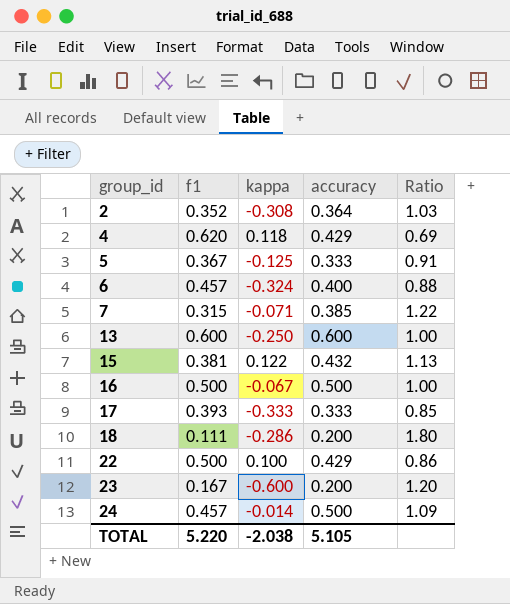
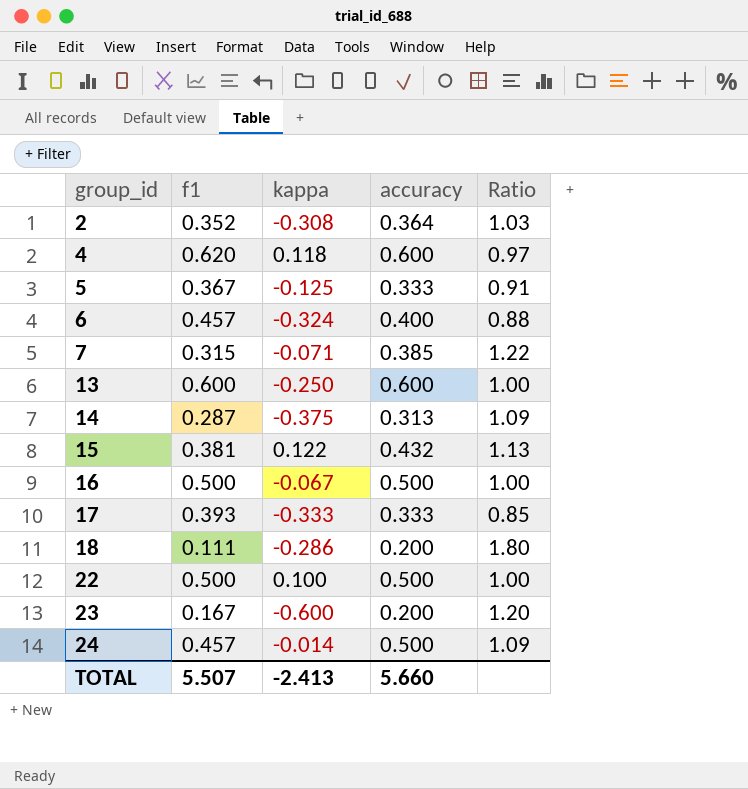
4 | accuracy: 0.429 -> 0.600
4 | Ratio: 0.69 -> 0.97
row 14: none -> 0.287 | -0.375 | 0.313 | 1.09
22 | accuracy: 0.429 -> 0.500
22 | Ratio: 0.86 -> 1.00
TOTAL | f1: 5.220 -> 5.507
TOTAL | kappa: -2.038 -> -2.413
TOTAL | accuracy: 5.105 -> 5.660

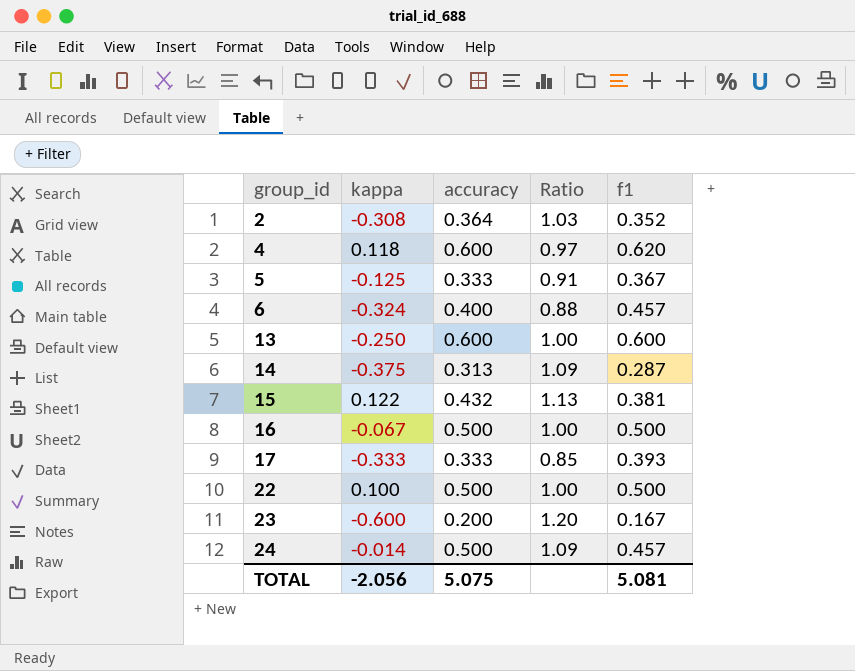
column f1 | position: 2 -> 5
row 7: 0.315 | -0.071 | 0.385 | 1.22 -> none
row 18: 0.111 | -0.286 | 0.200 | 1.80 -> none
TOTAL | kappa: -2.413 -> -2.056
TOTAL | accuracy: 5.660 -> 5.075
TOTAL | f1: 5.507 -> 5.081

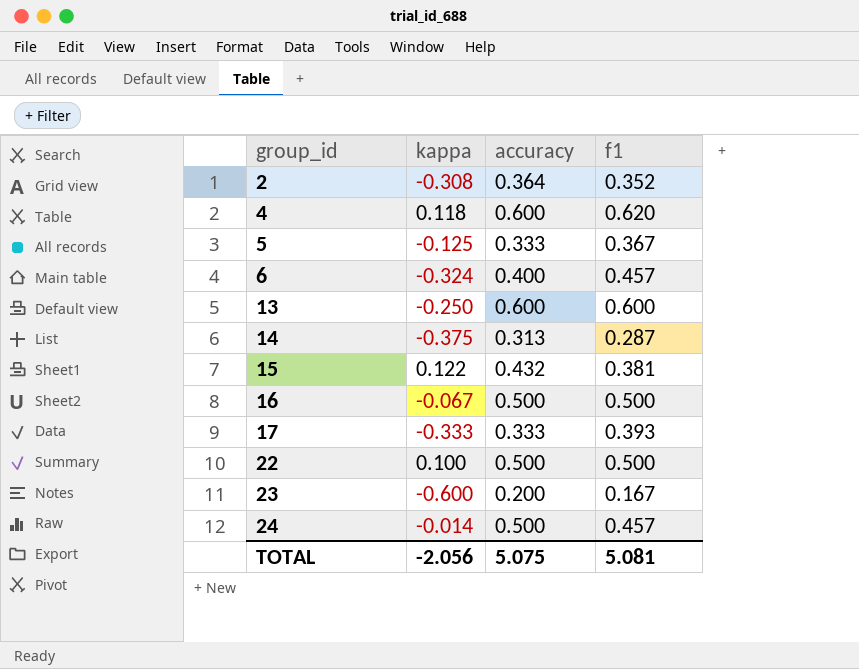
column Ratio | formula: [accuracy] / [f1] -> none

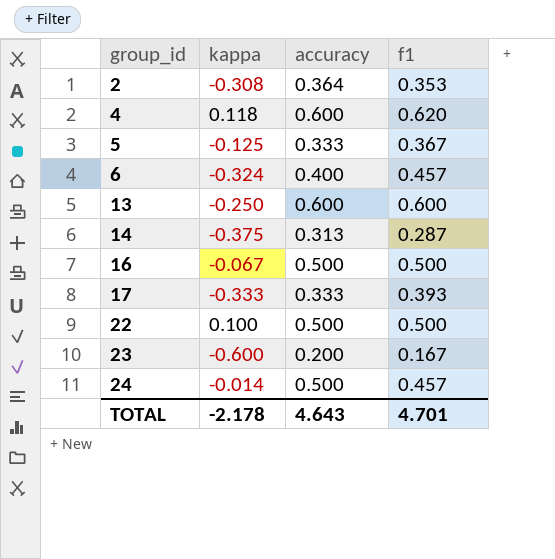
row 15: 0.122 | 0.432 | 0.381 -> none
2 | f1: 0.352 -> 0.353
TOTAL | kappa: -2.056 -> -2.178
TOTAL | accuracy: 5.075 -> 4.643
TOTAL | f1: 5.081 -> 4.701

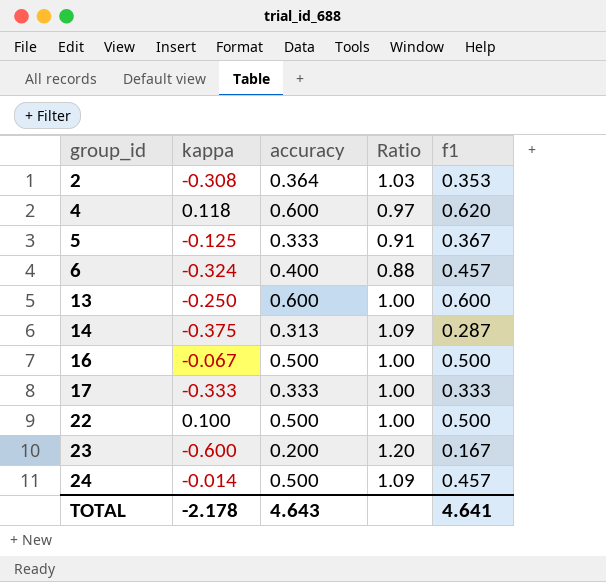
column Ratio | formula: none -> [accuracy] / [f1]
17 | f1: 0.393 -> 0.333
TOTAL | f1: 4.701 -> 4.641

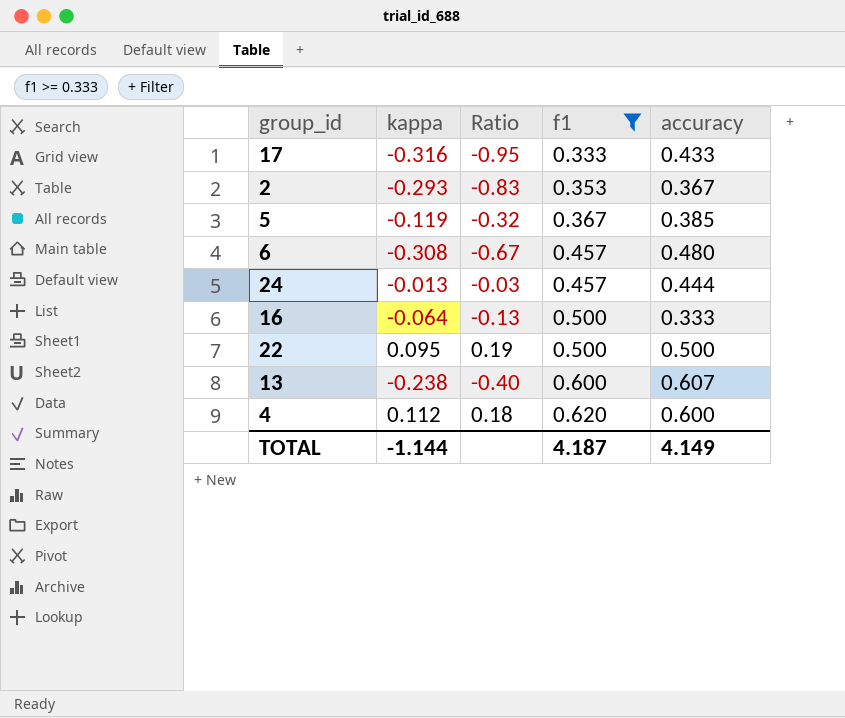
filter: none -> f1 >= 0.333
row order: group_id ascending -> f1 ascending
column Ratio | formula: [accuracy] / [f1] -> [kappa] / [f1]
column accuracy | position: 3 -> 5
17 | kappa: -0.333 -> -0.316
17 | accuracy: 0.333 -> 0.433
2 | kappa: -0.308 -> -0.293
2 | accuracy: 0.364 -> 0.367
5 | kappa: -0.125 -> -0.119
5 | accuracy: 0.333 -> 0.385
6 | kappa: -0.324 -> -0.308
6 | accuracy: 0.400 -> 0.480
24 | kappa: -0.014 -> -0.013
24 | accuracy: 0.500 -> 0.444
16 | kappa: -0.067 -> -0.064
16 | accuracy: 0.500 -> 0.333
22 | kappa: 0.100 -> 0.095
13 | kappa: -0.250 -> -0.238
13 | accuracy: 0.600 -> 0.607
4 | kappa: 0.118 -> 0.112
TOTAL | kappa: -2.178 -> -1.144
TOTAL | f1: 4.641 -> 4.187
TOTAL | accuracy: 4.643 -> 4.149

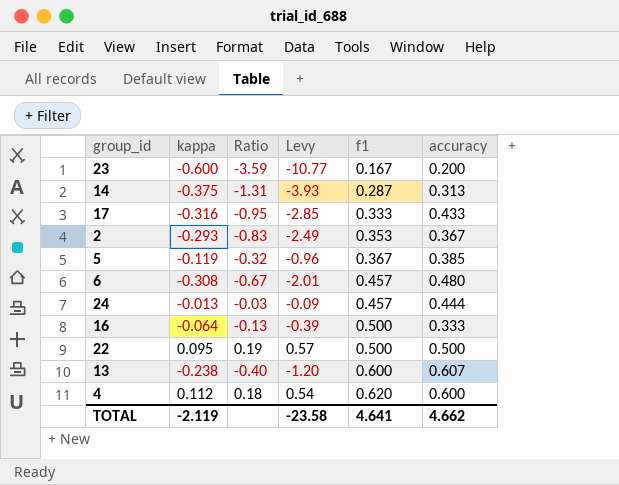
filter: f1 >= 0.333 -> none
column Levy | formula: none -> [Ratio] * 3
TOTAL | kappa: -1.144 -> -2.119
TOTAL | f1: 4.187 -> 4.641
TOTAL | accuracy: 4.149 -> 4.662

